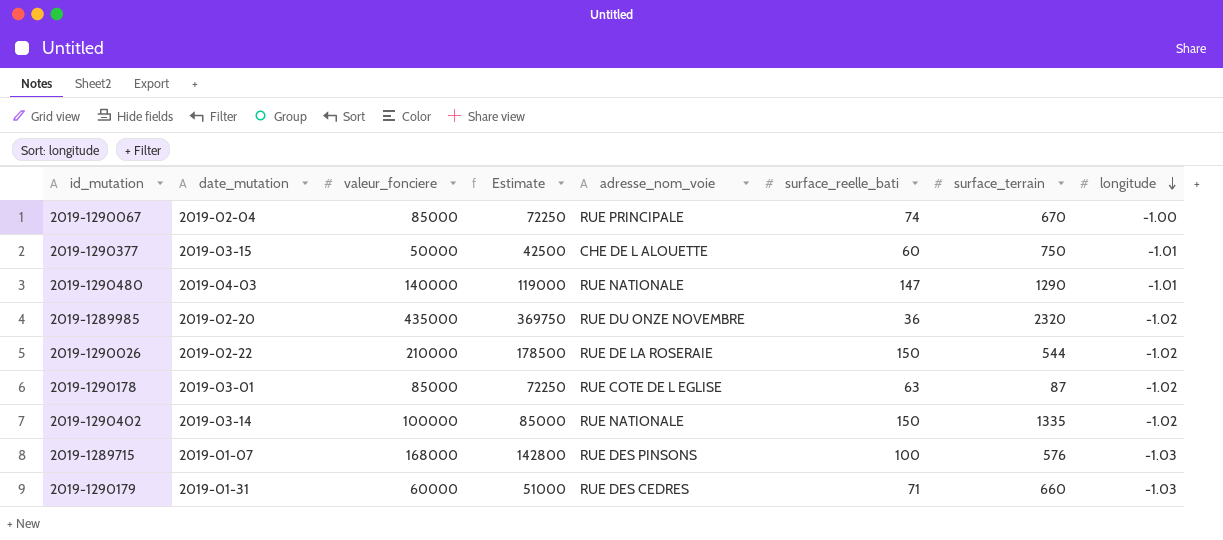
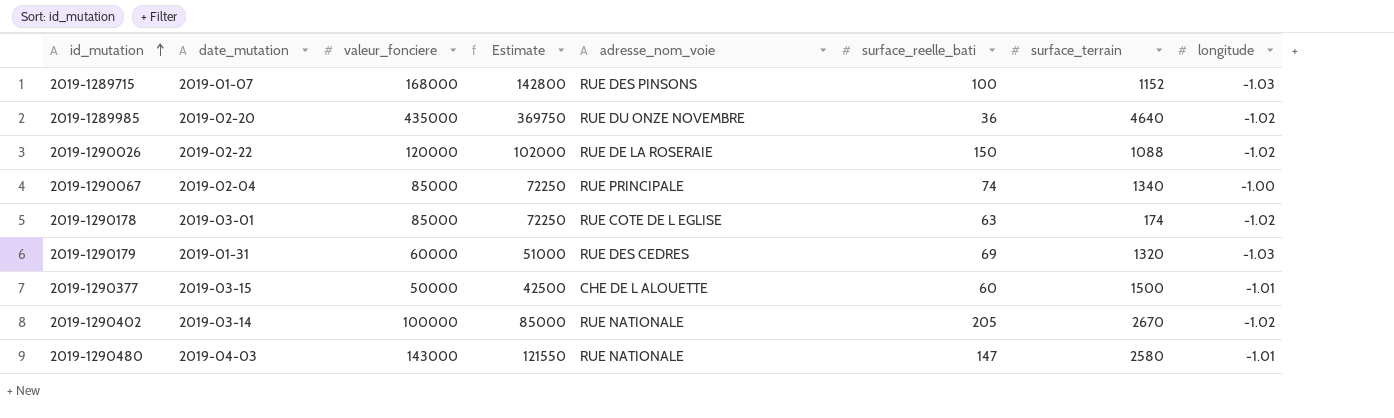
row order: longitude descending -> id_mutation ascending
2019-1289715 | surface_terrain: 576 -> 1152
2019-1289985 | surface_terrain: 2320 -> 4640
2019-1290026 | valeur_fonciere: 210000 -> 120000
2019-1290026 | Estimate: 178500 -> 102000
2019-1290026 | surface_terrain: 544 -> 1088
2019-1290067 | surface_terrain: 670 -> 1340
2019-1290178 | surface_terrain: 87 -> 174
2019-1290179 | surface_reelle_bati: 71 -> 69
2019-1290179 | surface_terrain: 660 -> 1320
2019-1290377 | surface_terrain: 750 -> 1500
2019-1290402 | surface_reelle_bati: 150 -> 205
2019-1290402 | surface_terrain: 1335 -> 2670
2019-1290480 | valeur_fonciere: 140000 -> 143000
2019-1290480 | Estimate: 119000 -> 121550
2019-1290480 | surface_terrain: 1290 -> 2580

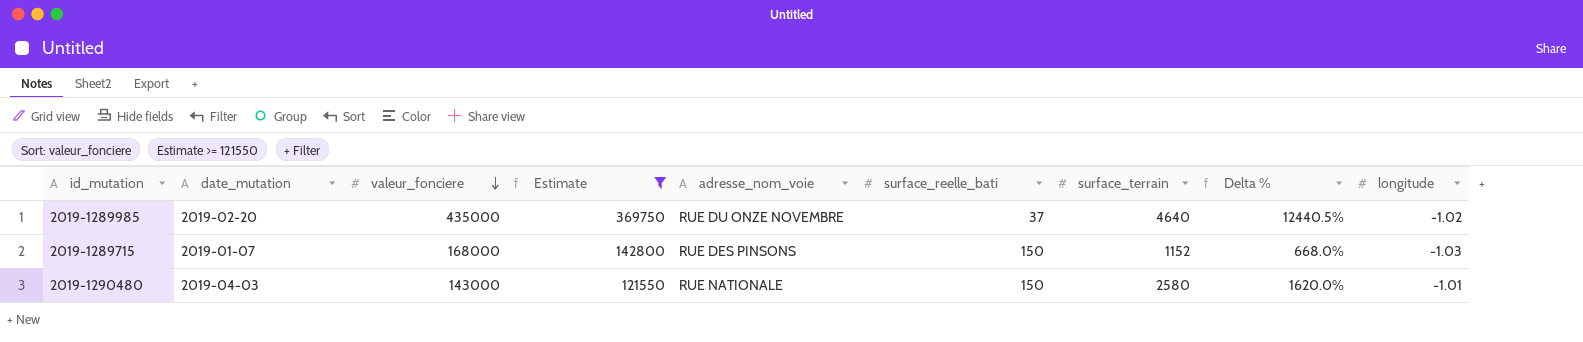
filter: none -> Estimate >= 121550
row order: id_mutation ascending -> valeur_fonciere descending
column Delta % | formula: none -> ([surface_terrain] - [surface_reelle_bati]) / [surface_reelle_bati]
2019-1289985 | surface_reelle_bati: 36 -> 37
2019-1289715 | surface_reelle_bati: 100 -> 150
2019-1290480 | surface_reelle_bati: 147 -> 150

